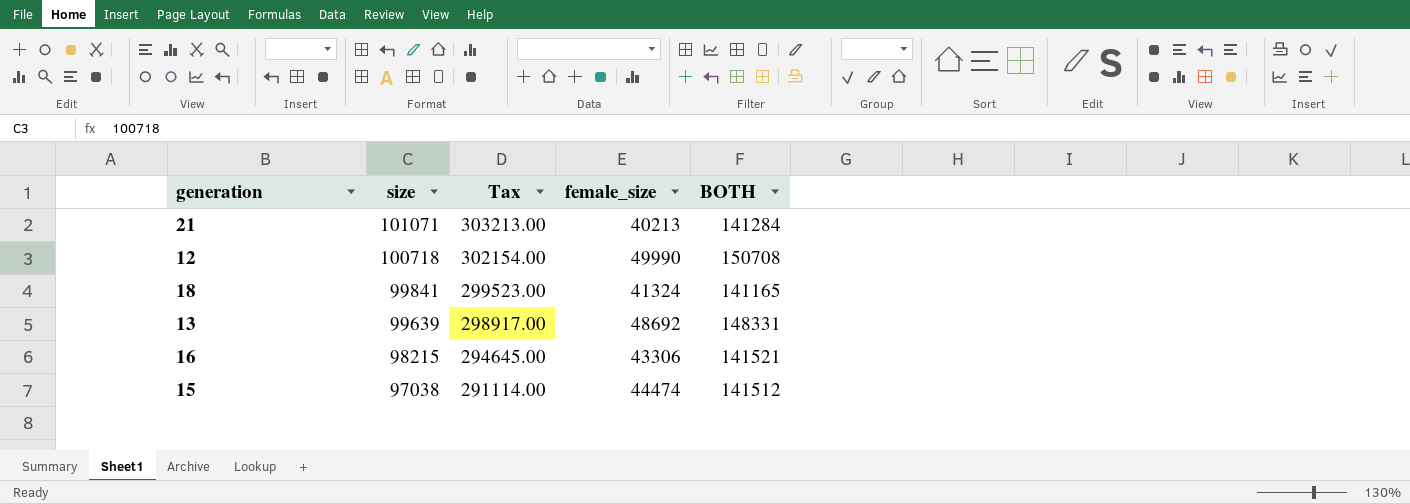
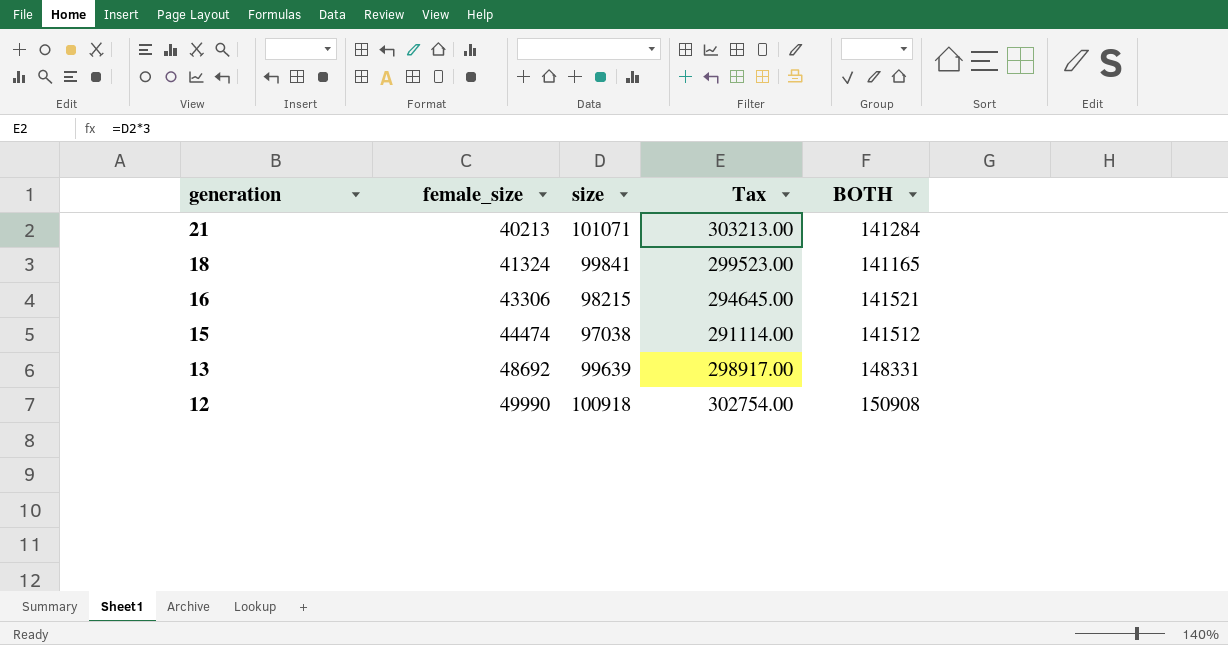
row order: size descending -> generation descending
column female_size | position: 4 -> 2
12 | size: 100718 -> 100918
12 | Tax: 302154.00 -> 302754.00
12 | BOTH: 150708 -> 150908

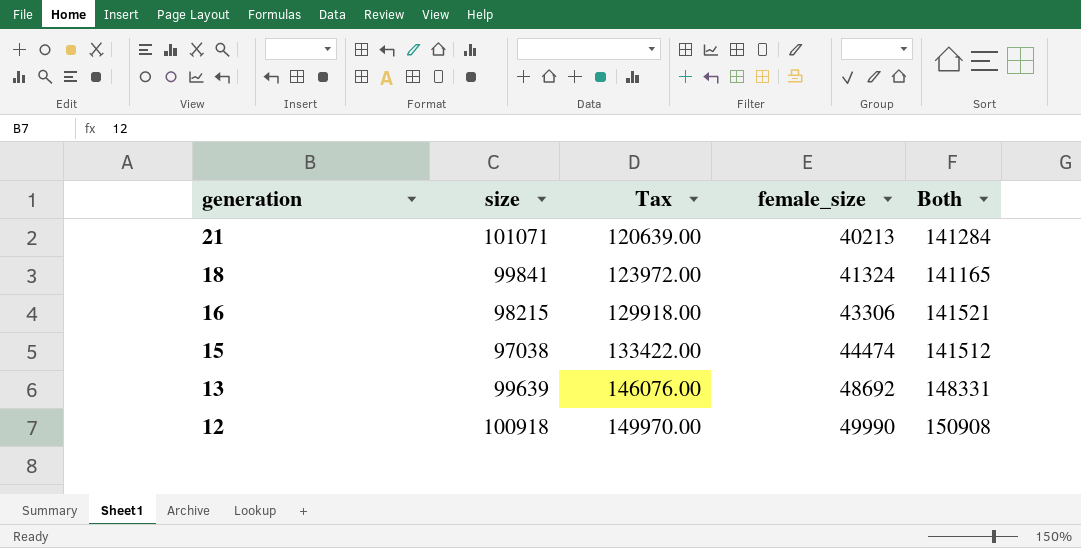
column Tax | formula: [size] * 3 -> [female_size] * 3
column female_size | position: 2 -> 4
column name: BOTH -> Both

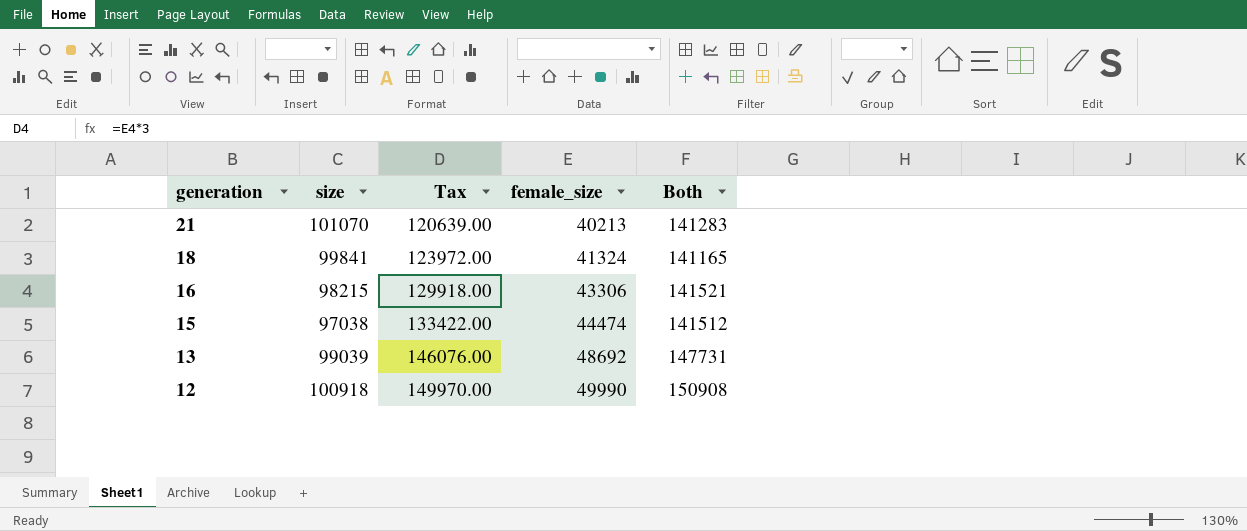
21 | size: 101071 -> 101070
21 | Both: 141284 -> 141283
13 | size: 99639 -> 99039
13 | Both: 148331 -> 147731

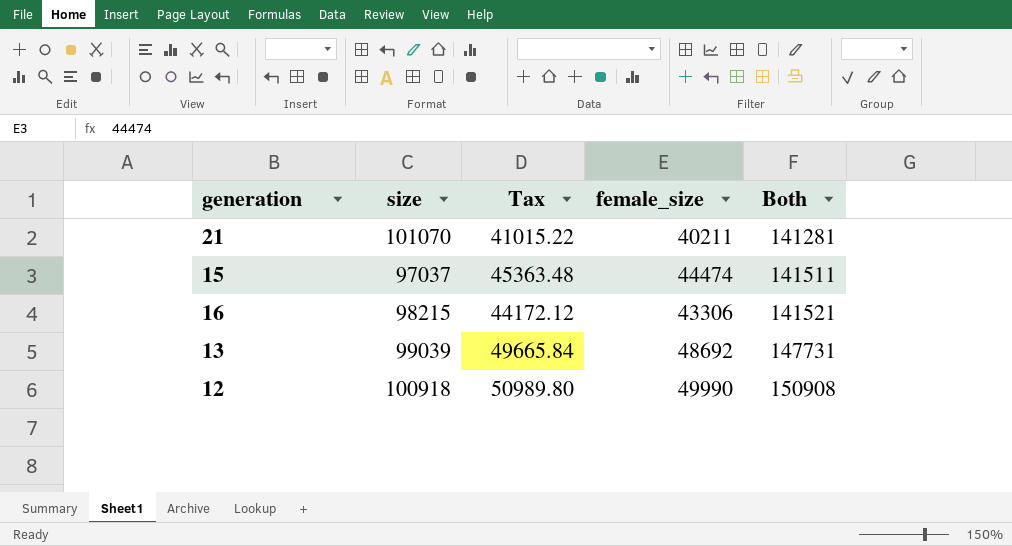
row order: generation descending -> Both ascending
column Tax | formula: [female_size] * 3 -> [female_size] * 1.02
row 18: 99841 | 123972.00 | 41324 | 141165 -> none
21 | female_size: 40213 -> 40211
21 | Both: 141283 -> 141281
15 | size: 97038 -> 97037
15 | Both: 141512 -> 141511

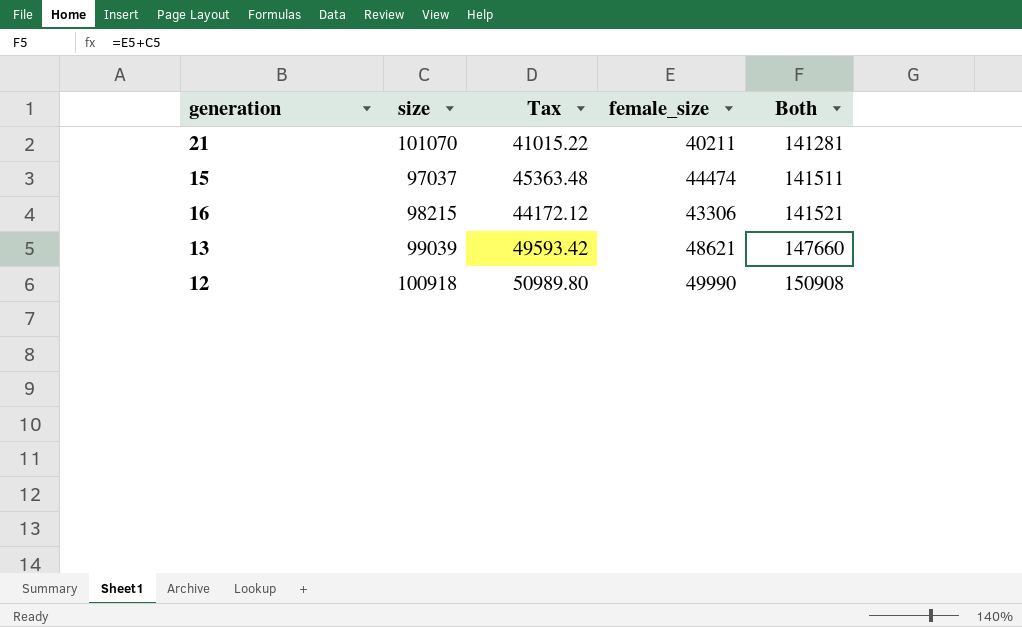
13 | Tax: 49665.84 -> 49593.42
13 | female_size: 48692 -> 48621
13 | Both: 147731 -> 147660

